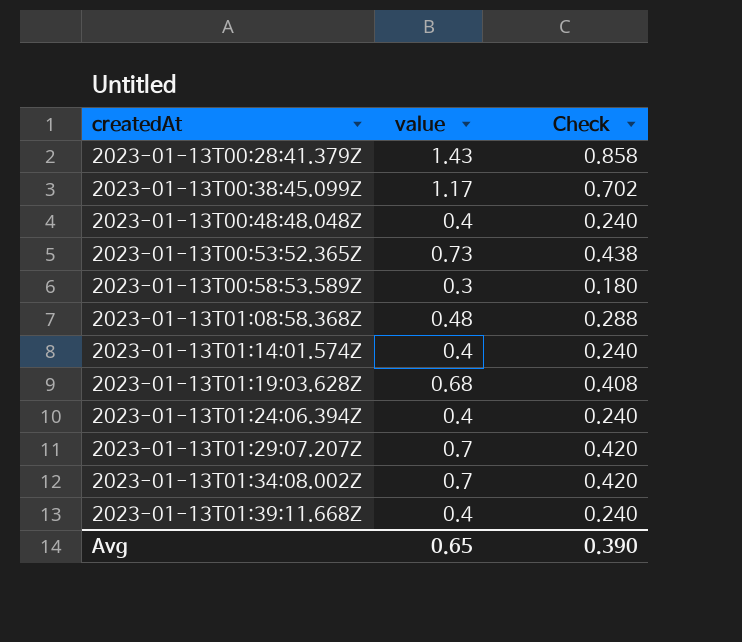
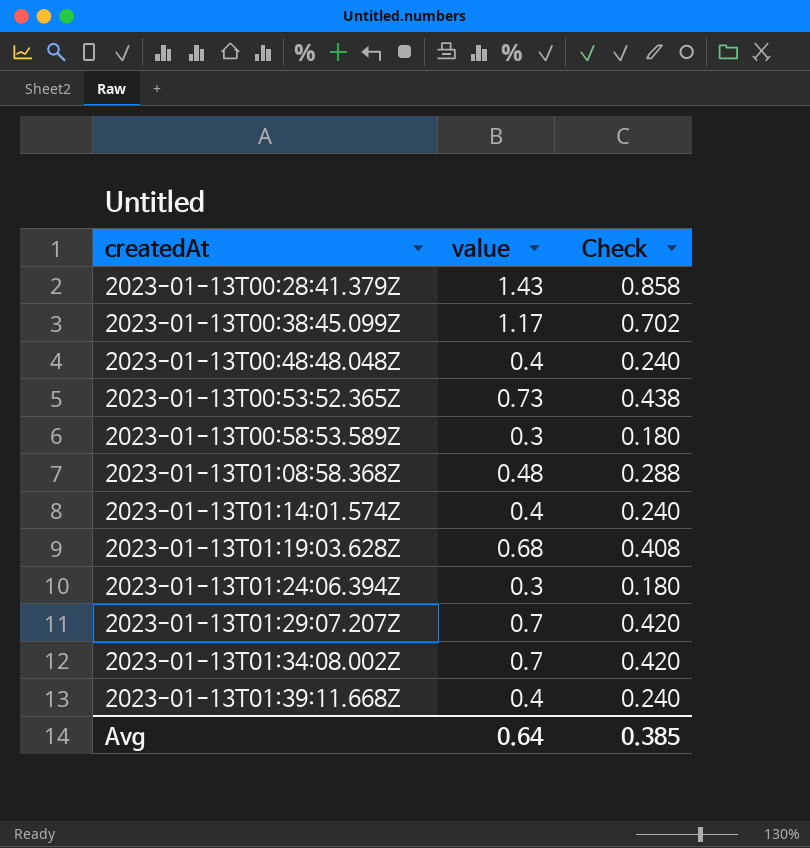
2023-01-13T01:24:06.394Z | value: 0.4 -> 0.3
2023-01-13T01:24:06.394Z | Check: 0.240 -> 0.180
Avg | value: 0.65 -> 0.64
Avg | Check: 0.390 -> 0.385

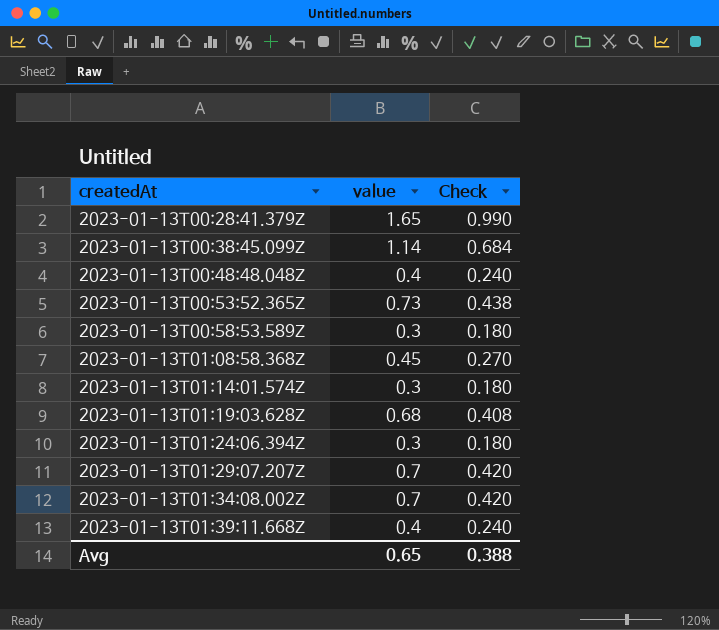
2023-01-13T00:28:41.379Z | value: 1.43 -> 1.65
2023-01-13T00:28:41.379Z | Check: 0.858 -> 0.990
2023-01-13T00:38:45.099Z | value: 1.17 -> 1.14
2023-01-13T00:38:45.099Z | Check: 0.702 -> 0.684
2023-01-13T01:08:58.368Z | value: 0.48 -> 0.45
2023-01-13T01:08:58.368Z | Check: 0.288 -> 0.270
2023-01-13T01:14:01.574Z | value: 0.4 -> 0.3
2023-01-13T01:14:01.574Z | Check: 0.240 -> 0.180
Avg | value: 0.64 -> 0.65
Avg | Check: 0.385 -> 0.388

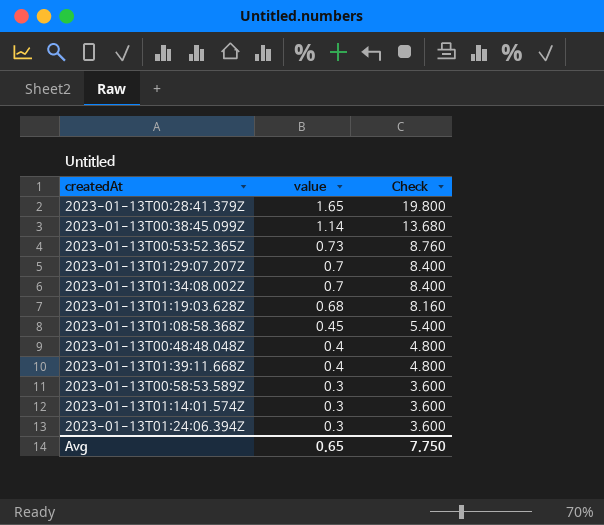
row order: createdAt ascending -> value descending
column Check | formula: [value] * 0.6 -> [value] * 12
Avg | Check: 0.388 -> 7.750

